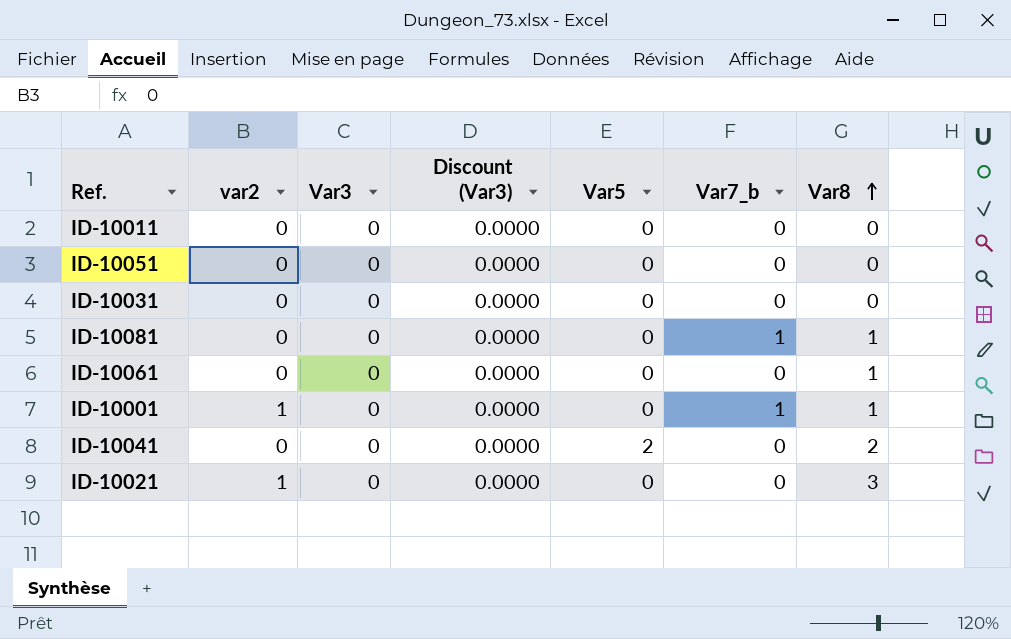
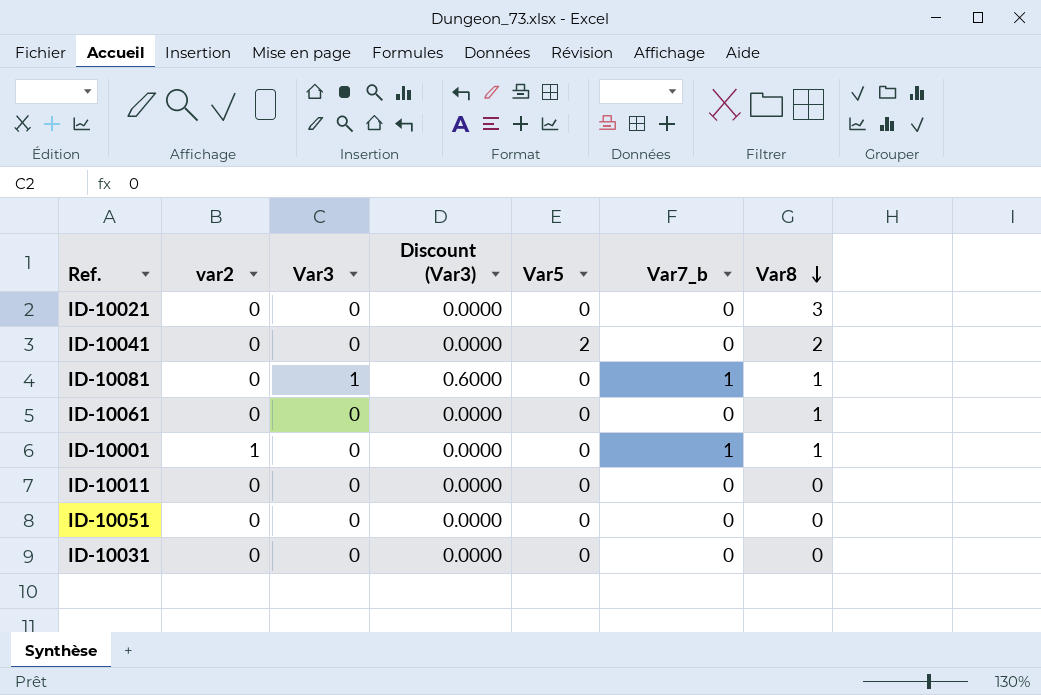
row order: Var8 ascending -> Var8 descending
ID-10021 | var2: 1 -> 0
ID-10081 | Var3: 0 -> 1
ID-10081 | Discount (Var3): 0.0000 -> 0.6000

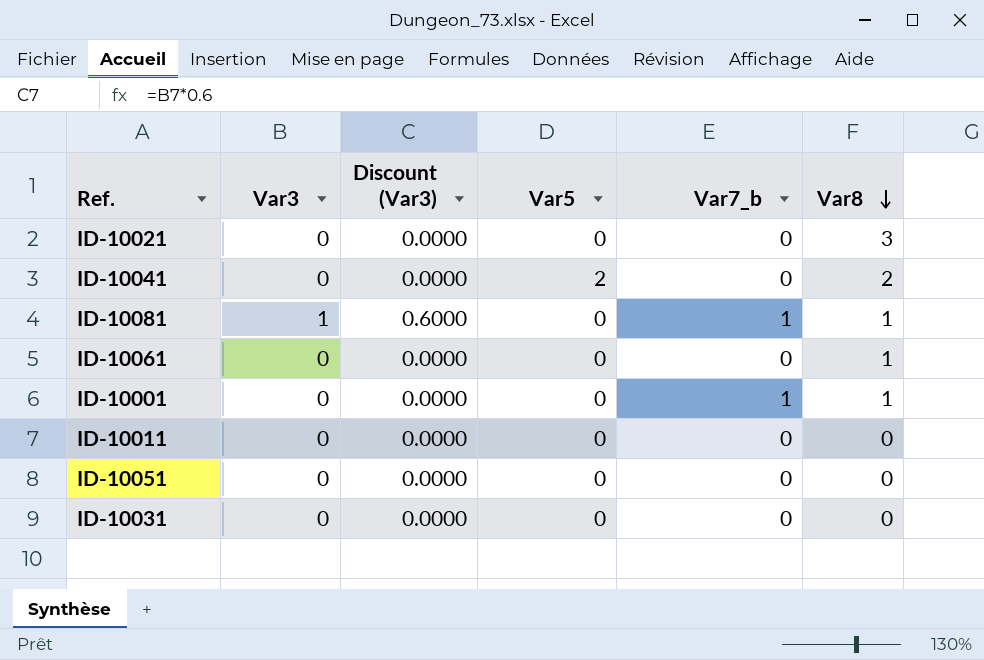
column var2 | position: 2 -> none

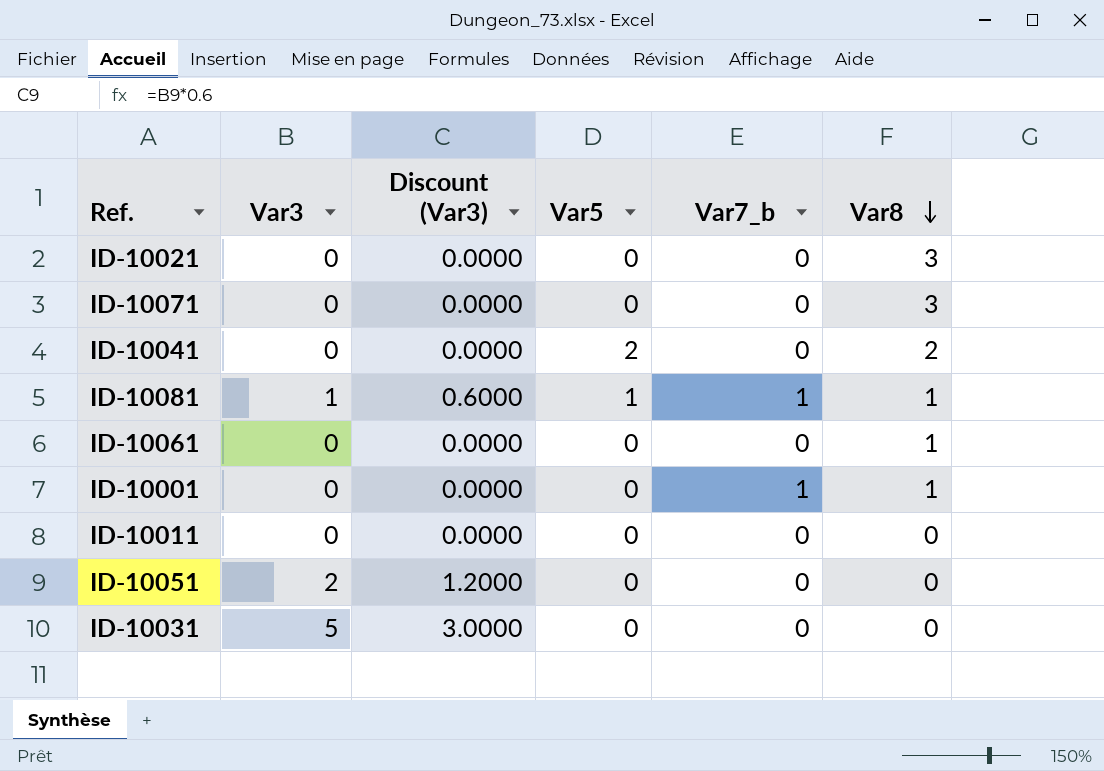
row ID-10071: none -> 0 | 0.0000 | 0 | 0 | 3
ID-10081 | Var5: 0 -> 1
ID-10051 | Var3: 0 -> 2
ID-10051 | Discount (Var3): 0.0000 -> 1.2000
ID-10031 | Var3: 0 -> 5
ID-10031 | Discount (Var3): 0.0000 -> 3.0000

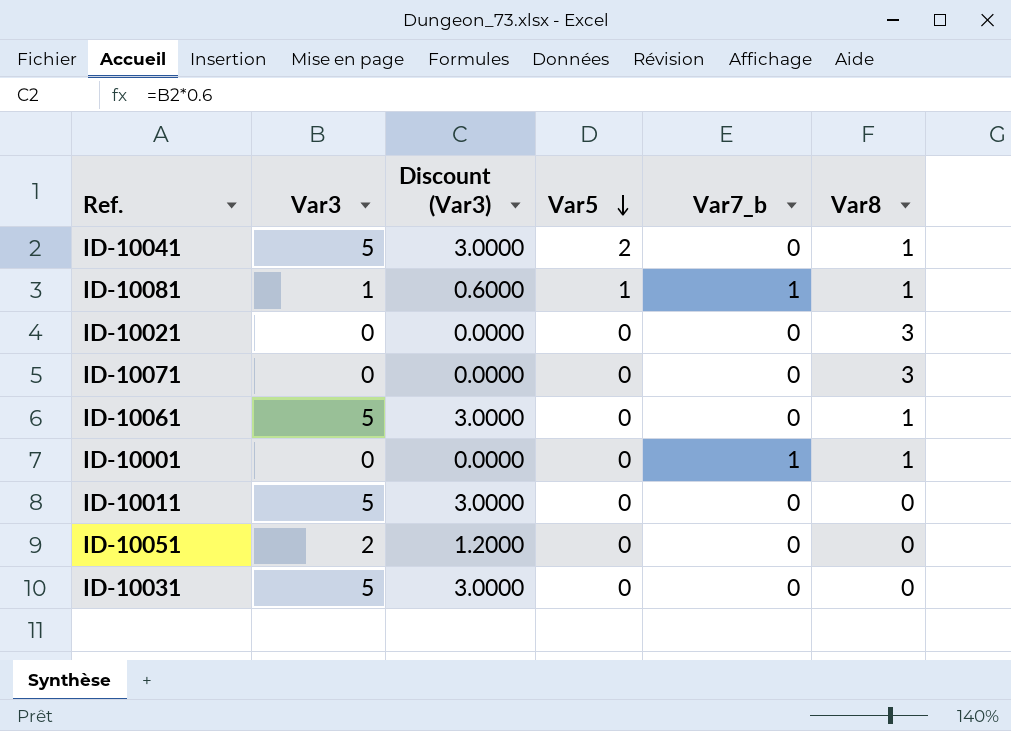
row order: Var8 descending -> Var5 descending
ID-10041 | Var3: 0 -> 5
ID-10041 | Discount (Var3): 0.0000 -> 3.0000
ID-10041 | Var8: 2 -> 1
ID-10061 | Var3: 0 -> 5
ID-10061 | Discount (Var3): 0.0000 -> 3.0000
ID-10011 | Var3: 0 -> 5
ID-10011 | Discount (Var3): 0.0000 -> 3.0000

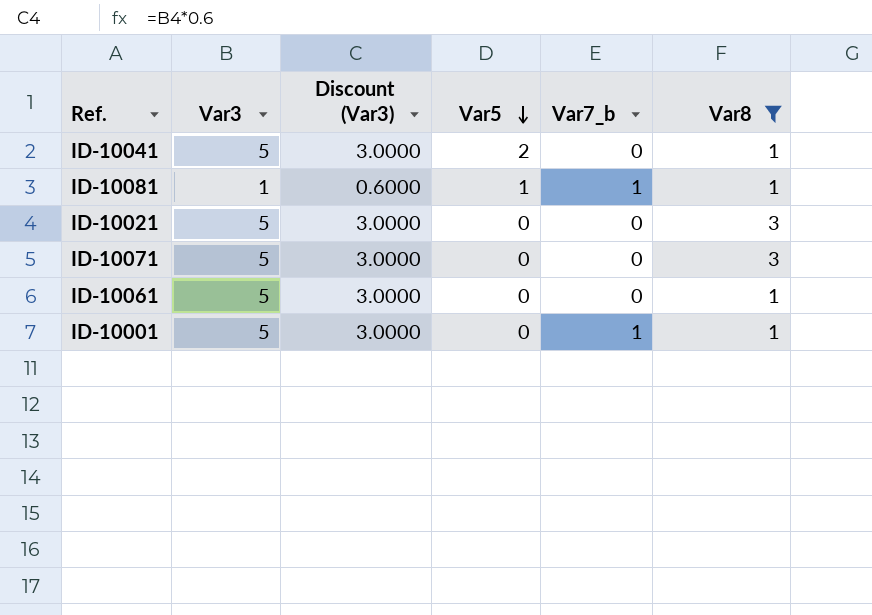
filter: none -> Var8 != 0
ID-10021 | Var3: 0 -> 5
ID-10021 | Discount (Var3): 0.0000 -> 3.0000
ID-10071 | Var3: 0 -> 5
ID-10071 | Discount (Var3): 0.0000 -> 3.0000
ID-10001 | Var3: 0 -> 5
ID-10001 | Discount (Var3): 0.0000 -> 3.0000

